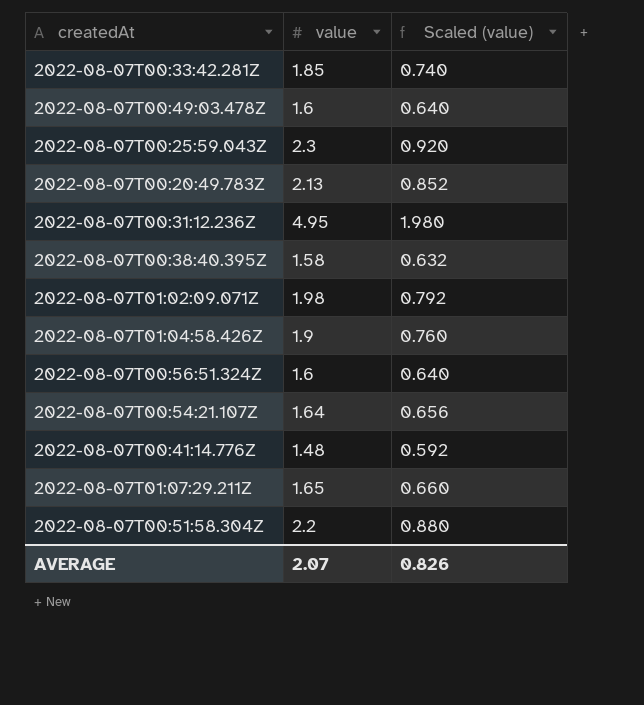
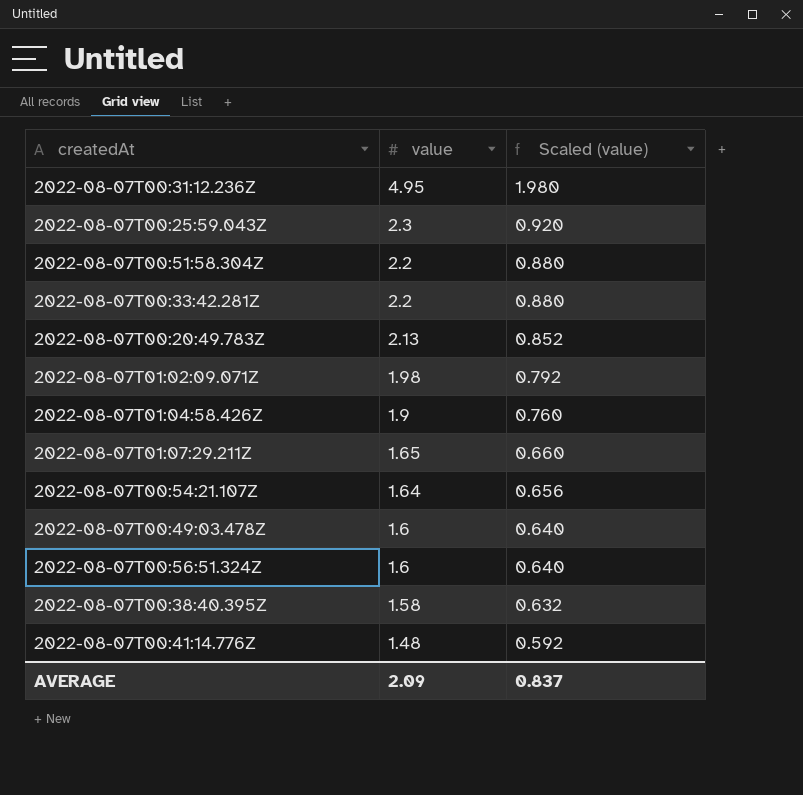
row order: none -> value descending
2022-08-07T00:33:42.281Z | value: 1.85 -> 2.2
2022-08-07T00:33:42.281Z | Scaled (value): 0.740 -> 0.880
AVERAGE | value: 2.07 -> 2.09
AVERAGE | Scaled (value): 0.826 -> 0.837

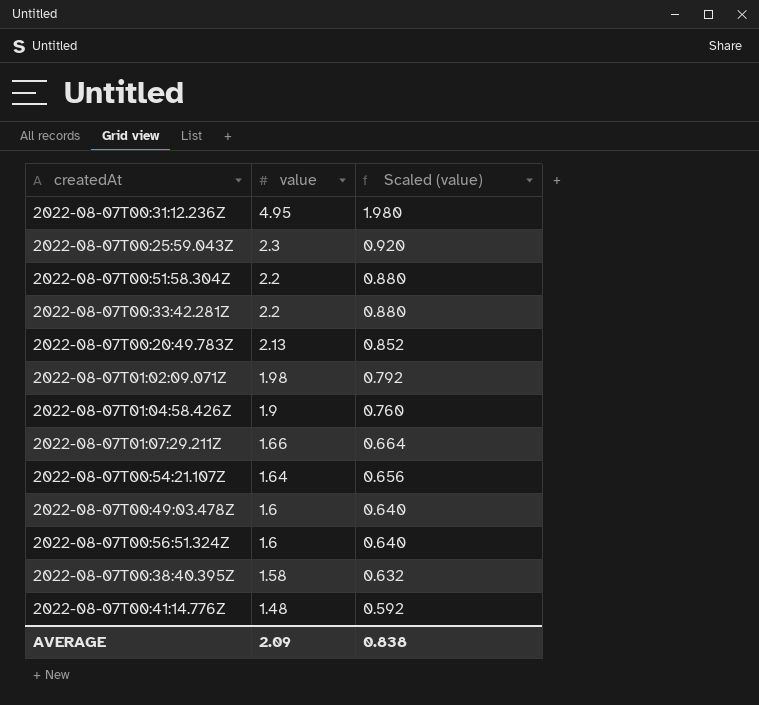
2022-08-07T01:07:29.211Z | value: 1.65 -> 1.66
2022-08-07T01:07:29.211Z | Scaled (value): 0.660 -> 0.664
AVERAGE | Scaled (value): 0.837 -> 0.838

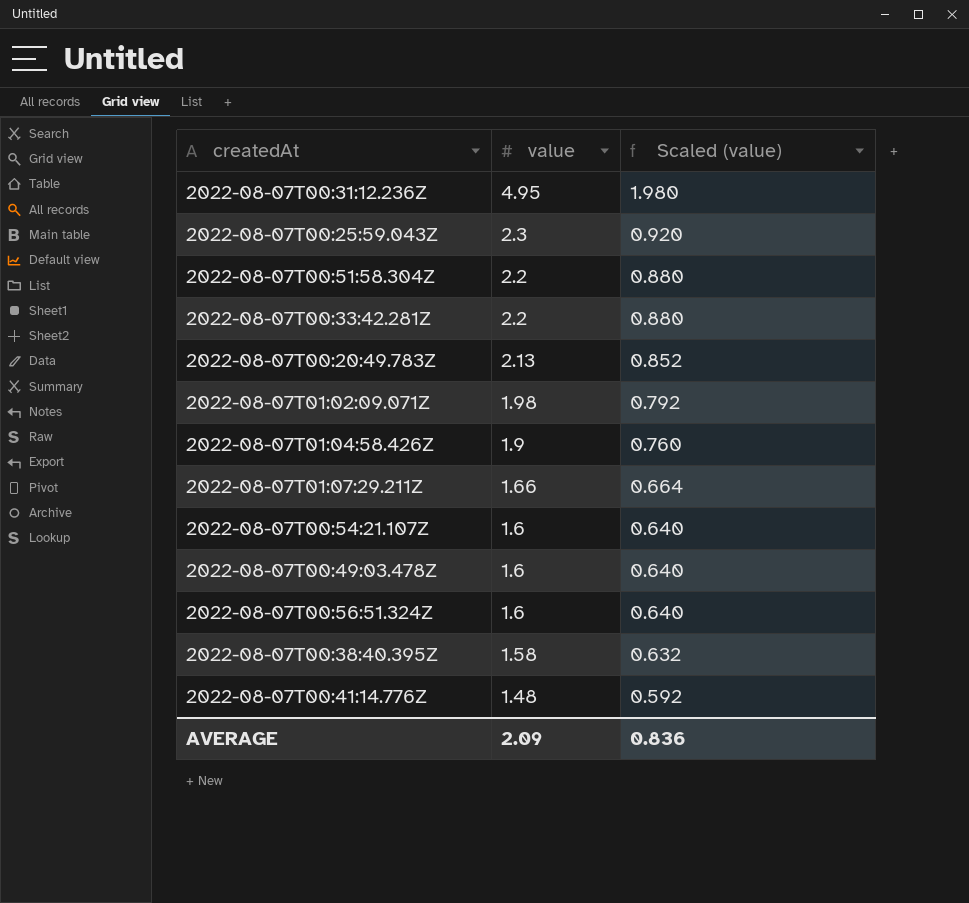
2022-08-07T00:54:21.107Z | value: 1.64 -> 1.6
2022-08-07T00:54:21.107Z | Scaled (value): 0.656 -> 0.640
AVERAGE | Scaled (value): 0.838 -> 0.836

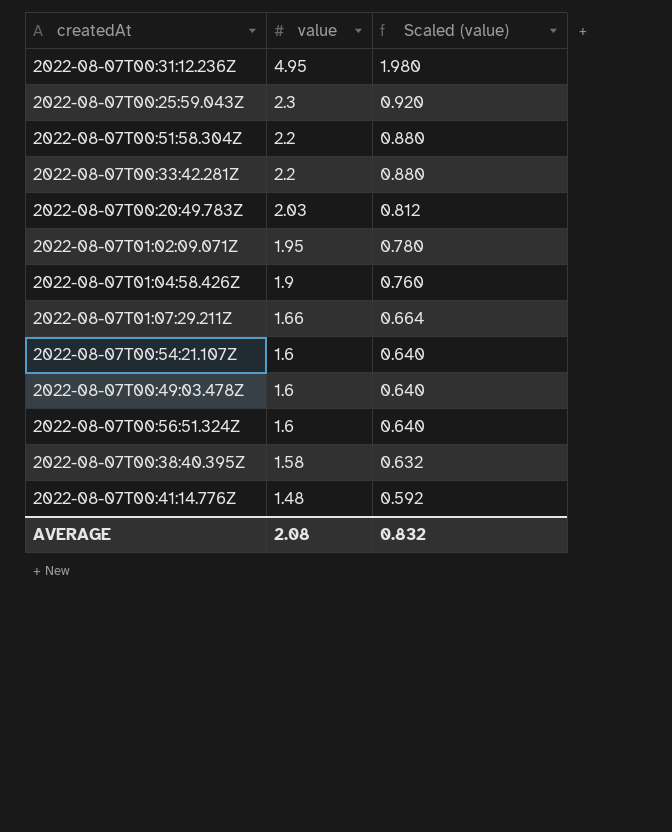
2022-08-07T00:20:49.783Z | value: 2.13 -> 2.03
2022-08-07T00:20:49.783Z | Scaled (value): 0.852 -> 0.812
2022-08-07T01:02:09.071Z | value: 1.98 -> 1.95
2022-08-07T01:02:09.071Z | Scaled (value): 0.792 -> 0.780
AVERAGE | value: 2.09 -> 2.08
AVERAGE | Scaled (value): 0.836 -> 0.832

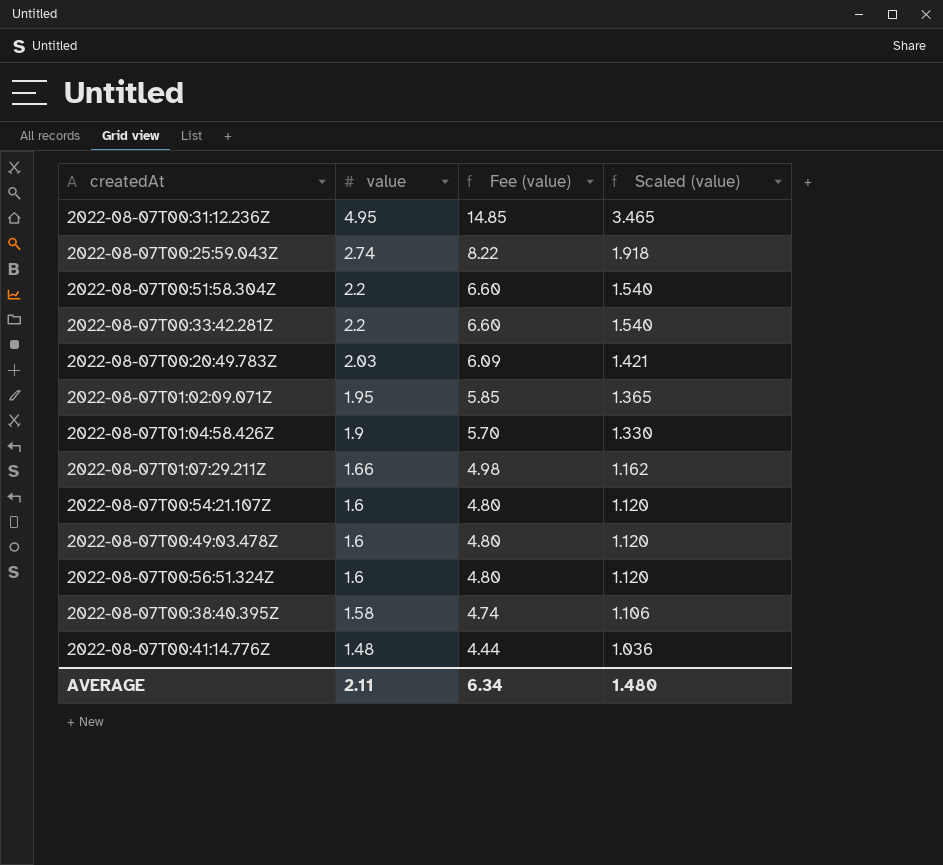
column Fee (value) | formula: none -> [value] * 3
column Scaled (value) | formula: [value] * 0.4 -> [value] * 0.7
2022-08-07T00:25:59.043Z | value: 2.3 -> 2.74
AVERAGE | value: 2.08 -> 2.11
AVERAGE | Scaled (value): 0.832 -> 1.480

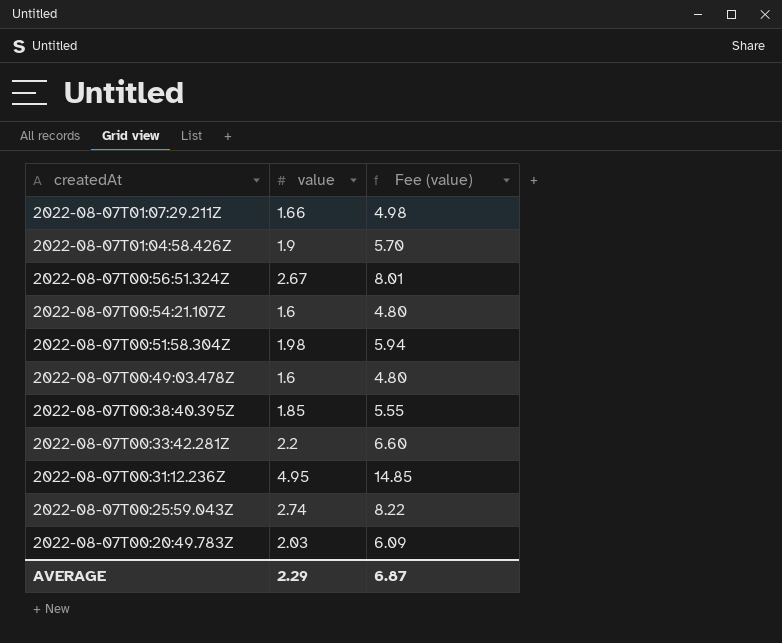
row order: value descending -> createdAt descending
column Scaled (value) | formula: [value] * 0.7 -> none
row 2022-08-07T01:02:09.071Z: 1.95 | 5.85 | 1.365 -> none
row 2022-08-07T00:41:14.776Z: 1.48 | 4.44 | 1.036 -> none
2022-08-07T00:56:51.324Z | value: 1.6 -> 2.67
2022-08-07T00:56:51.324Z | Fee (value): 4.80 -> 8.01
2022-08-07T00:51:58.304Z | value: 2.2 -> 1.98
2022-08-07T00:51:58.304Z | Fee (value): 6.60 -> 5.94
2022-08-07T00:38:40.395Z | value: 1.58 -> 1.85
2022-08-07T00:38:40.395Z | Fee (value): 4.74 -> 5.55
AVERAGE | value: 2.11 -> 2.29
AVERAGE | Fee (value): 6.34 -> 6.87

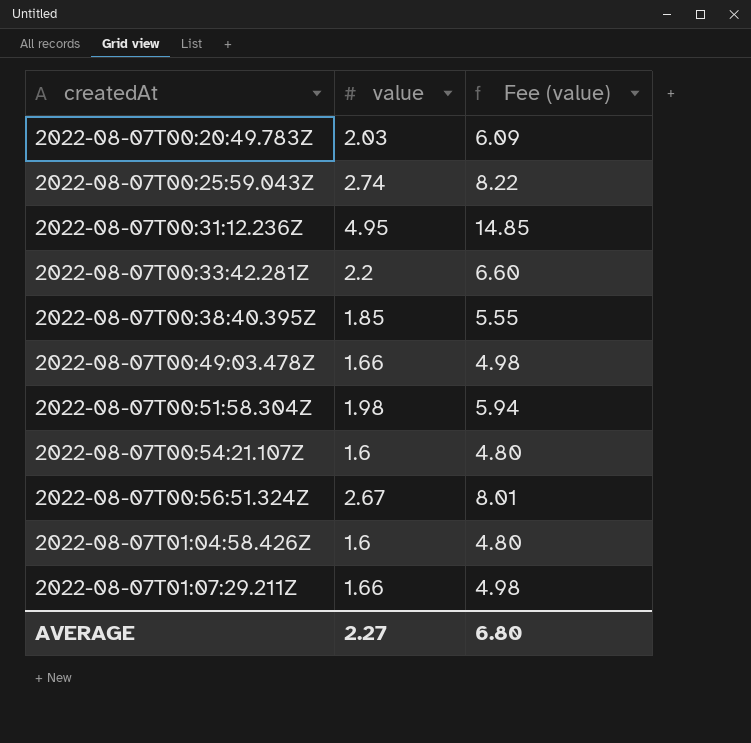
row order: createdAt descending -> createdAt ascending
2022-08-07T00:49:03.478Z | value: 1.6 -> 1.66
2022-08-07T00:49:03.478Z | Fee (value): 4.80 -> 4.98
2022-08-07T01:04:58.426Z | value: 1.9 -> 1.6
2022-08-07T01:04:58.426Z | Fee (value): 5.70 -> 4.80
AVERAGE | value: 2.29 -> 2.27
AVERAGE | Fee (value): 6.87 -> 6.80

